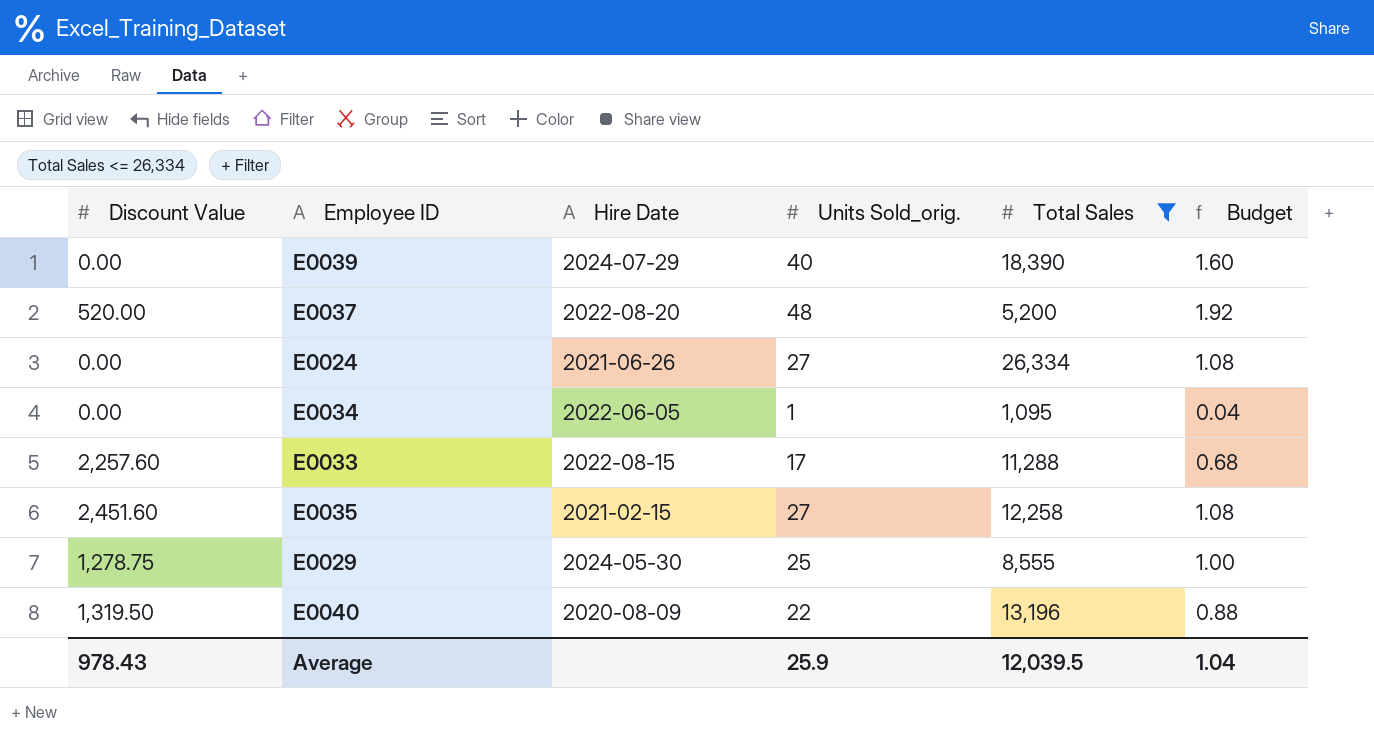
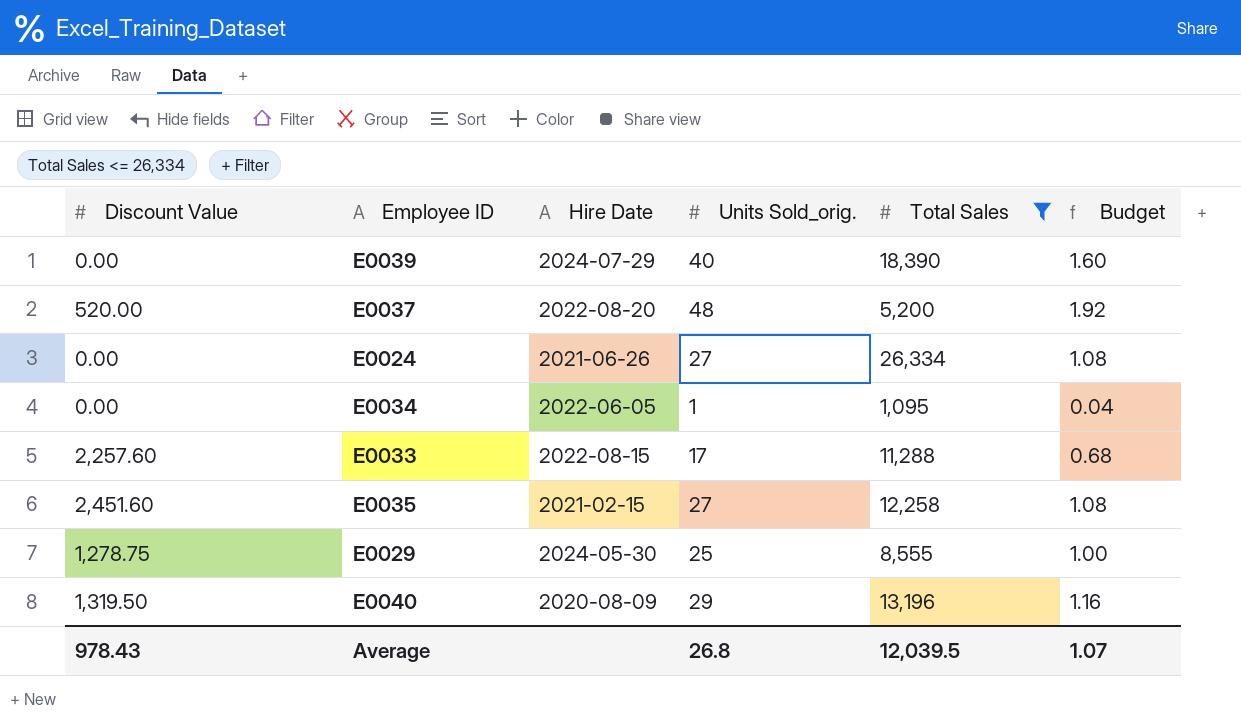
E0040 | Units Sold_orig.: 22 -> 29
E0040 | Budget: 0.88 -> 1.16
Average | Units Sold_orig.: 25.9 -> 26.8
Average | Budget: 1.04 -> 1.07

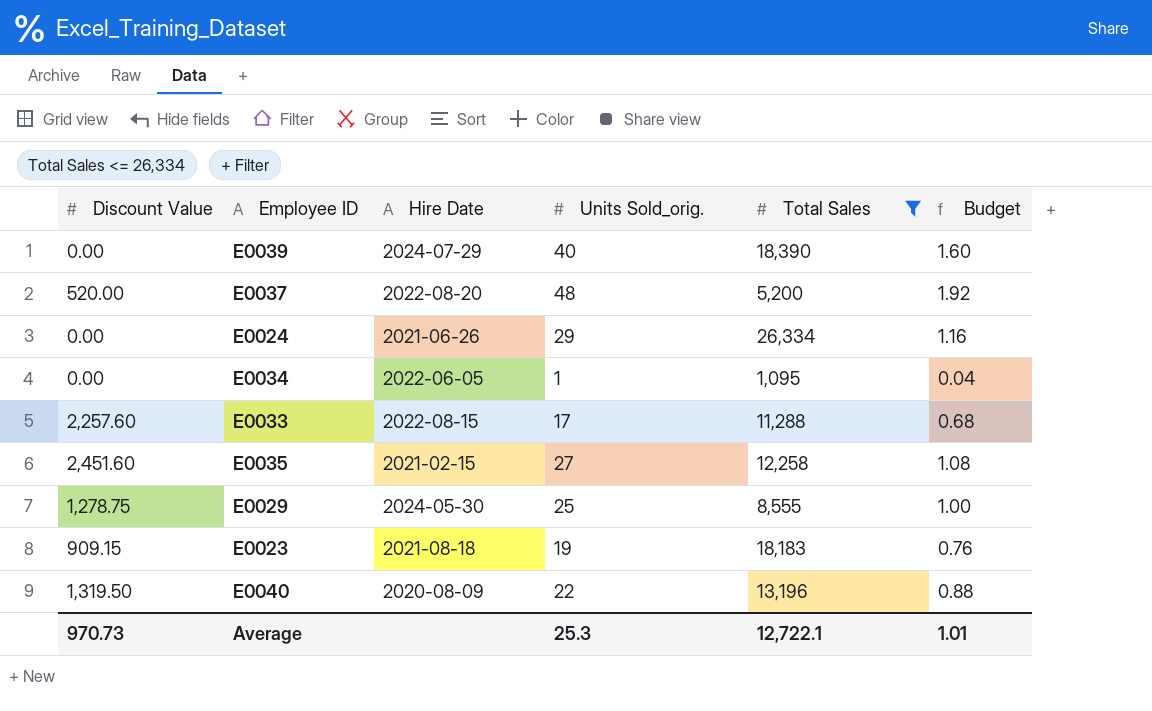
E0024 | Units Sold_orig.: 27 -> 29
E0024 | Budget: 1.08 -> 1.16
row E0023: none -> 909.15 | 2021-08-18 | 19 | 18,183 | 0.76
E0040 | Units Sold_orig.: 29 -> 22
E0040 | Budget: 1.16 -> 0.88
Average | Discount Value: 978.43 -> 970.73
Average | Units Sold_orig.: 26.8 -> 25.3
Average | Total Sales: 12,039.5 -> 12,722.1
Average | Budget: 1.07 -> 1.01

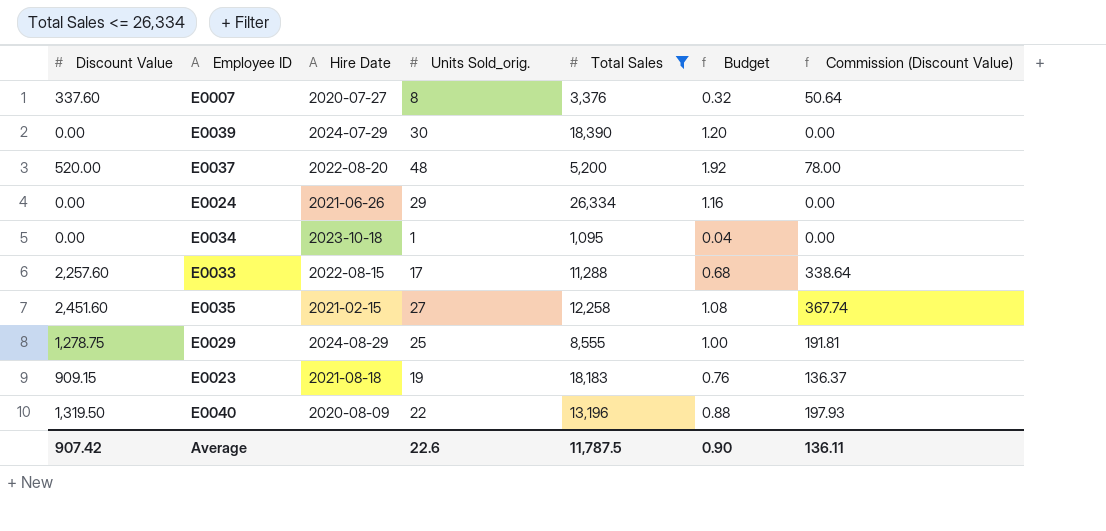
column Commission (Discount Value) | formula: none -> [Discount Value] * 0.15
row E0007: none -> 337.60 | 2020-07-27 | 8 | 3,376 | 0.32 | 50.64
E0039 | Units Sold_orig.: 40 -> 30
E0039 | Budget: 1.60 -> 1.20
E0034 | Hire Date: 2022-06-05 -> 2023-10-18
E0029 | Hire Date: 2024-05-30 -> 2024-08-29
Average | Discount Value: 970.73 -> 907.42
Average | Units Sold_orig.: 25.3 -> 22.6
Average | Total Sales: 12,722.1 -> 11,787.5
Average | Budget: 1.01 -> 0.90

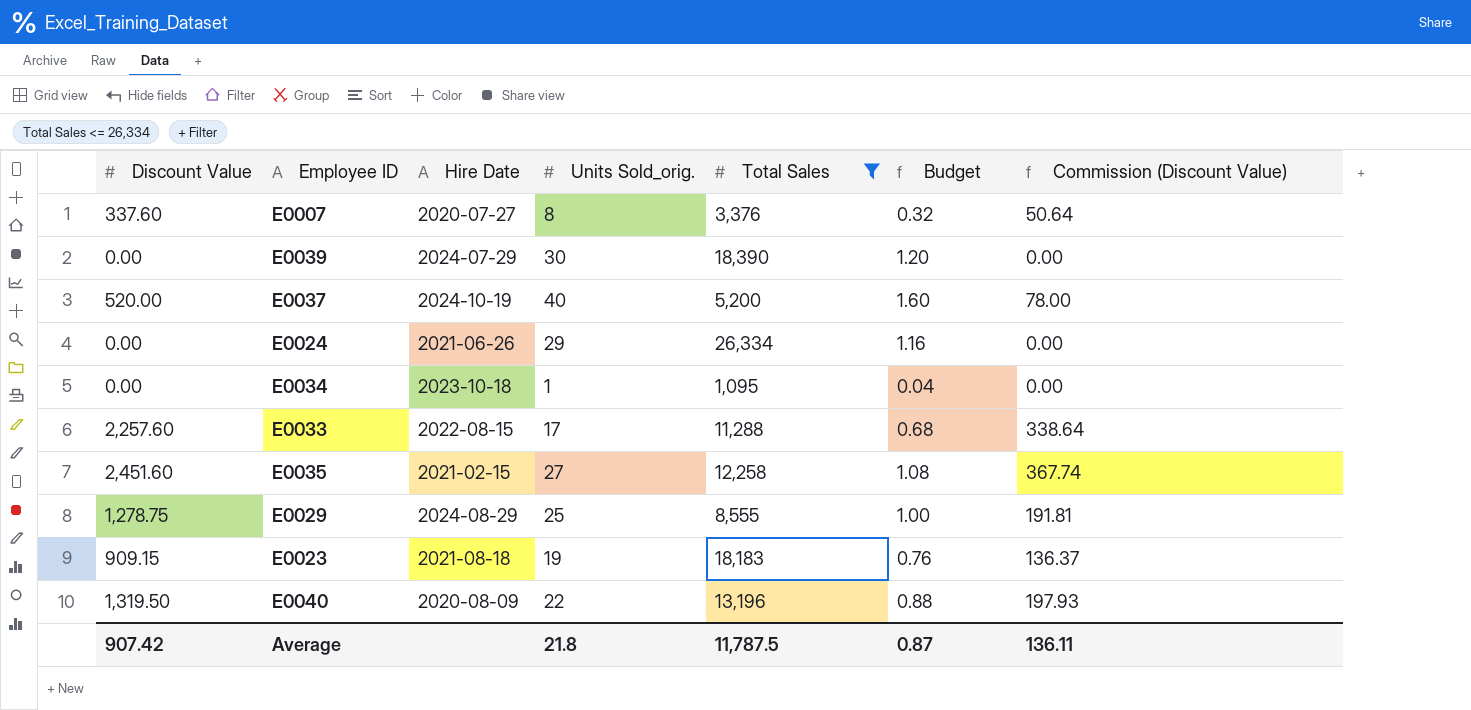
E0037 | Hire Date: 2022-08-20 -> 2024-10-19
E0037 | Units Sold_orig.: 48 -> 40
E0037 | Budget: 1.92 -> 1.60
Average | Units Sold_orig.: 22.6 -> 21.8
Average | Budget: 0.90 -> 0.87

